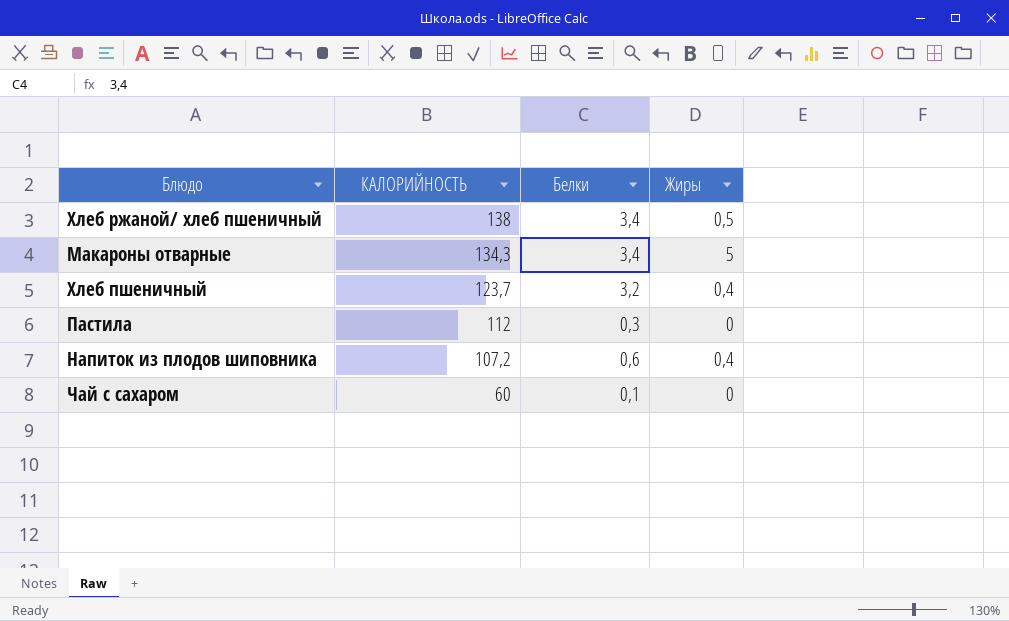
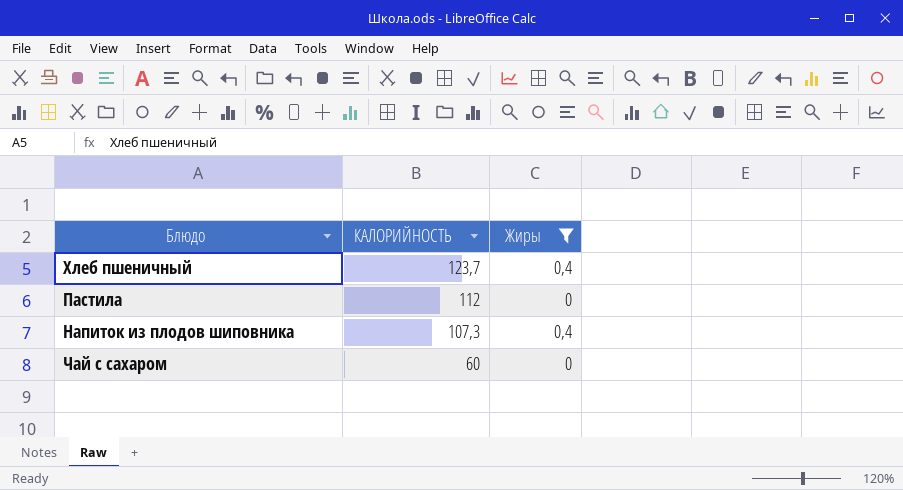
filter: none -> Жиры <= 0,4
column Белки | position: 3 -> none
Напиток из плодов шиповника | КАЛОРИЙНОСТЬ: 107,2 -> 107,3

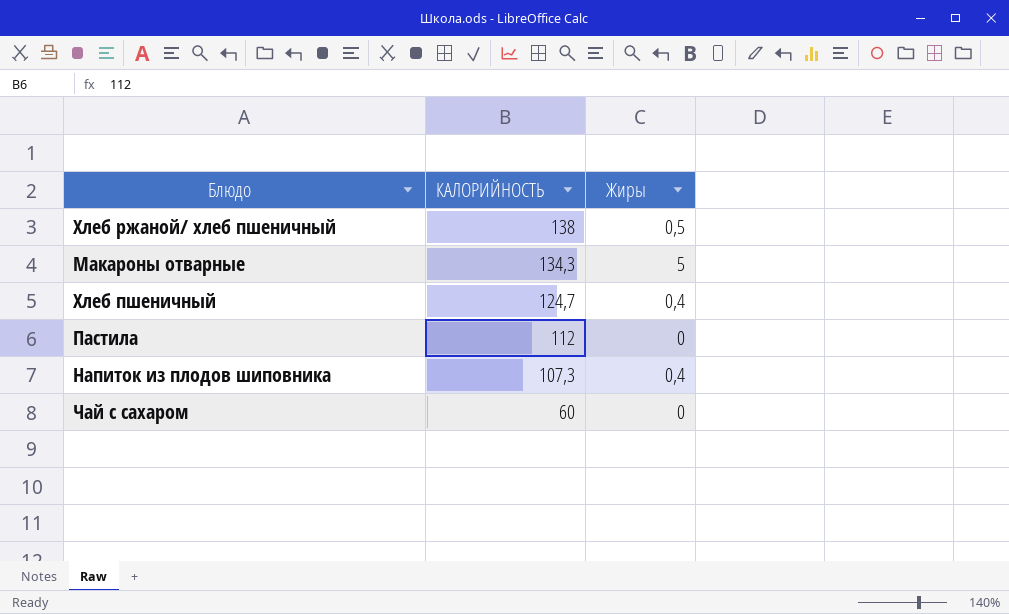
filter: Жиры <= 0,4 -> none
Хлеб пшеничный | КАЛОРИЙНОСТЬ: 123,7 -> 124,7

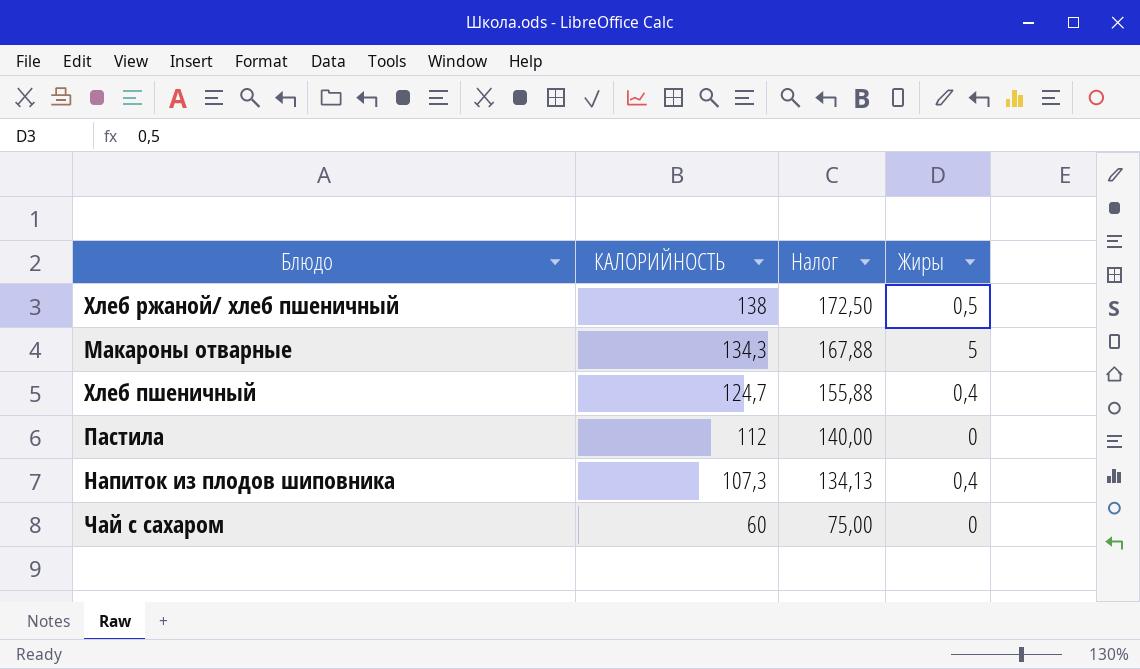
column Налог | formula: none -> [КАЛОРИЙНОСТЬ] * 1,25

